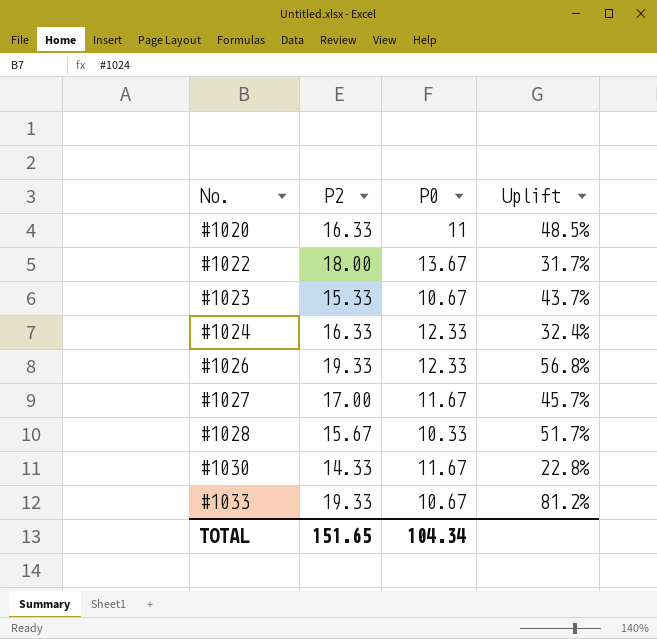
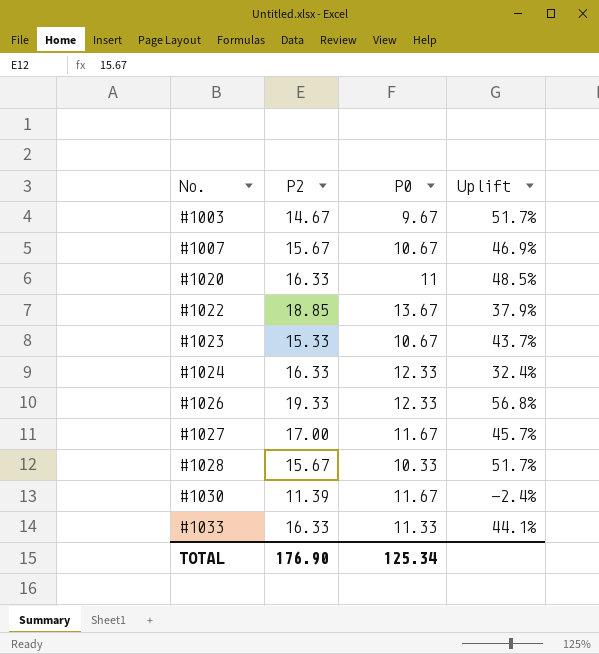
row #1003: none -> 14.67 | 9.67 | 51.7%
row #1007: none -> 15.67 | 10.67 | 46.9%
#1022 | P2: 18.00 -> 18.85
#1022 | Uplift: 31.7% -> 37.9%
#1030 | P2: 14.33 -> 11.39
#1030 | Uplift: 22.8% -> -2.4%
#1033 | P2: 19.33 -> 16.33
#1033 | P0: 10.67 -> 11.33
#1033 | Uplift: 81.2% -> 44.1%
TOTAL | P2: 151.65 -> 176.90
TOTAL | P0: 104.34 -> 125.34

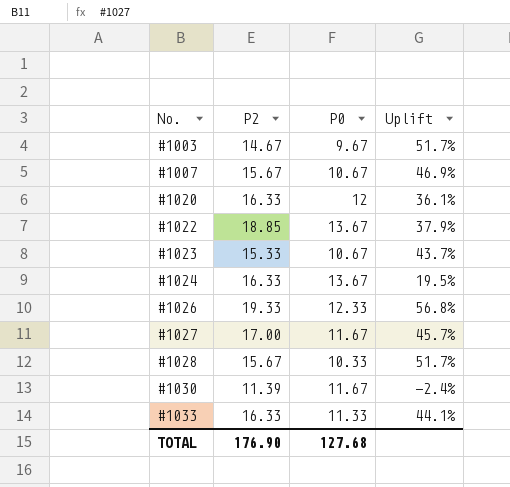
#1020 | P0: 11 -> 12
#1020 | Uplift: 48.5% -> 36.1%
#1024 | P0: 12.33 -> 13.67
#1024 | Uplift: 32.4% -> 19.5%
TOTAL | P0: 125.34 -> 127.68

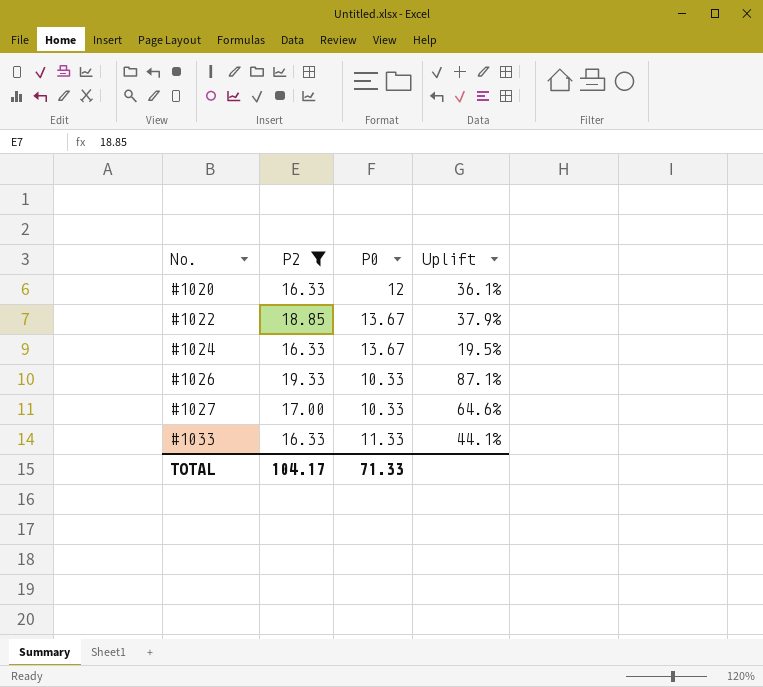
filter: none -> P2 >= 16.33
#1026 | P0: 12.33 -> 10.33
#1026 | Uplift: 56.8% -> 87.1%
#1027 | P0: 11.67 -> 10.33
#1027 | Uplift: 45.7% -> 64.6%
TOTAL | P2: 176.90 -> 104.17
TOTAL | P0: 127.68 -> 71.33

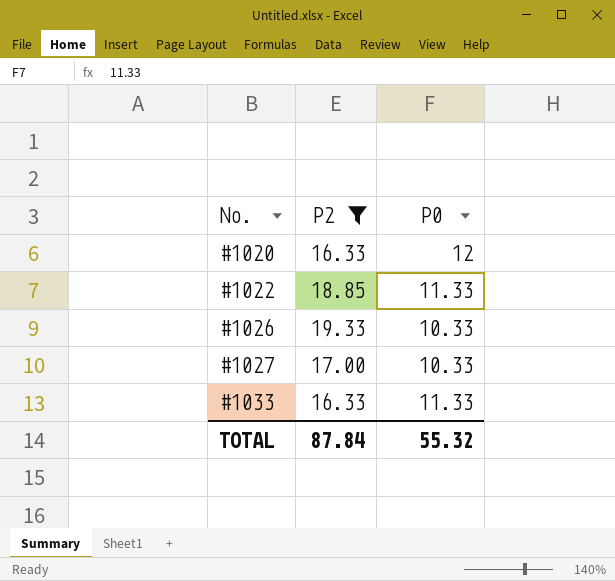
column Uplift | formula: ([P2] - [P0]) / [P0] -> none
row #1024: 16.33 | 13.67 | 19.5% -> none
#1022 | P0: 13.67 -> 11.33
TOTAL | P2: 104.17 -> 87.84
TOTAL | P0: 71.33 -> 55.32

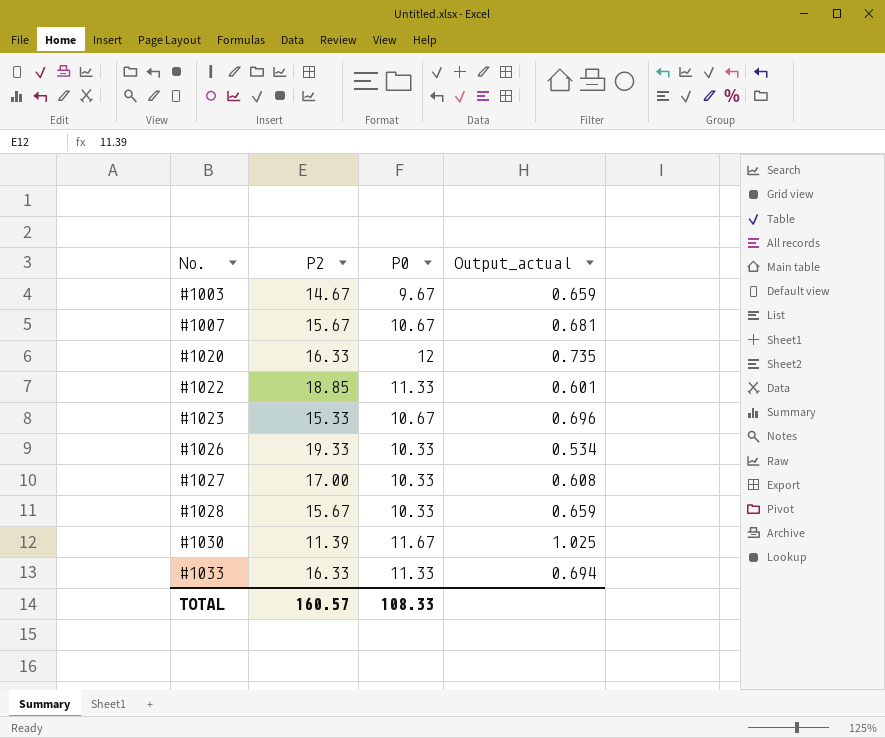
filter: P2 >= 16.33 -> none
column Output_actual | formula: none -> [P0] / [P2]
TOTAL | P2: 87.84 -> 160.57
TOTAL | P0: 55.32 -> 108.33

